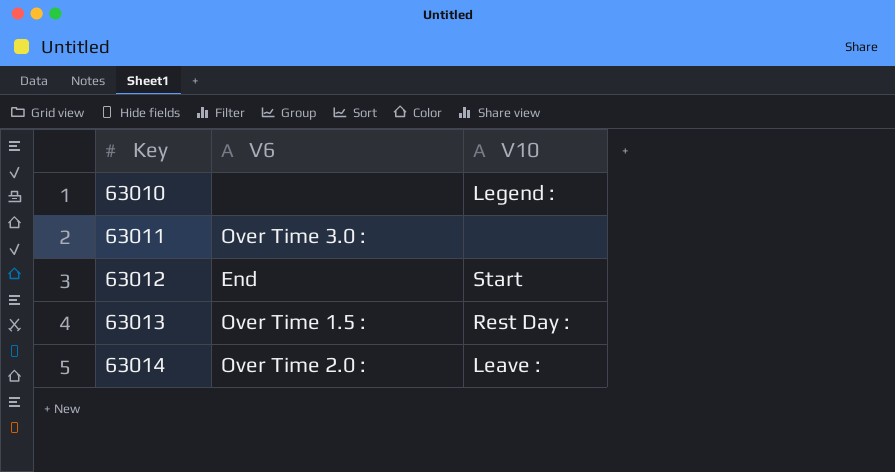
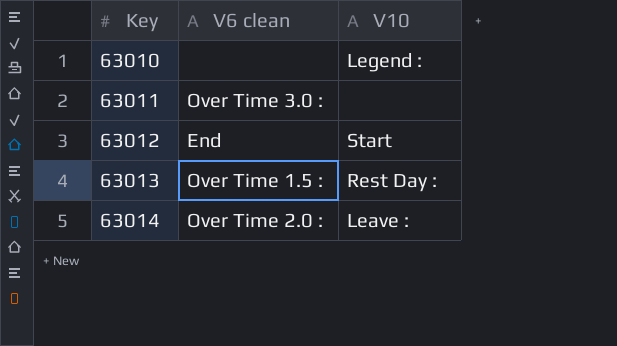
column name: V6 -> V6 clean

